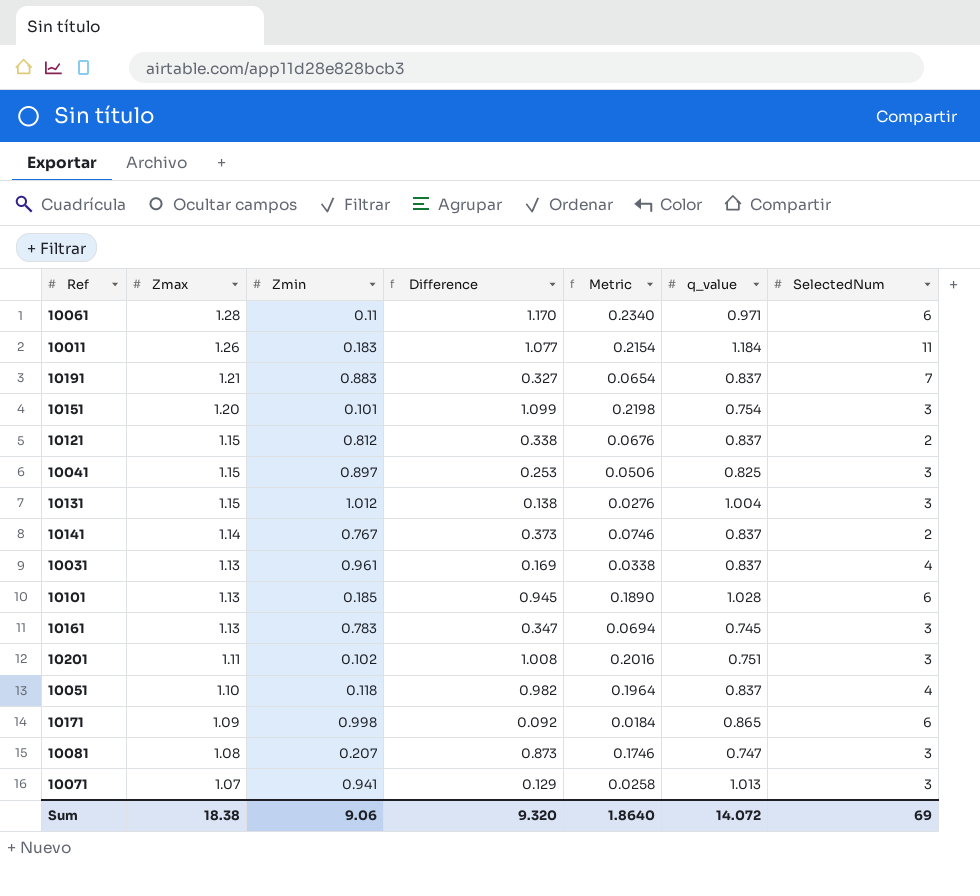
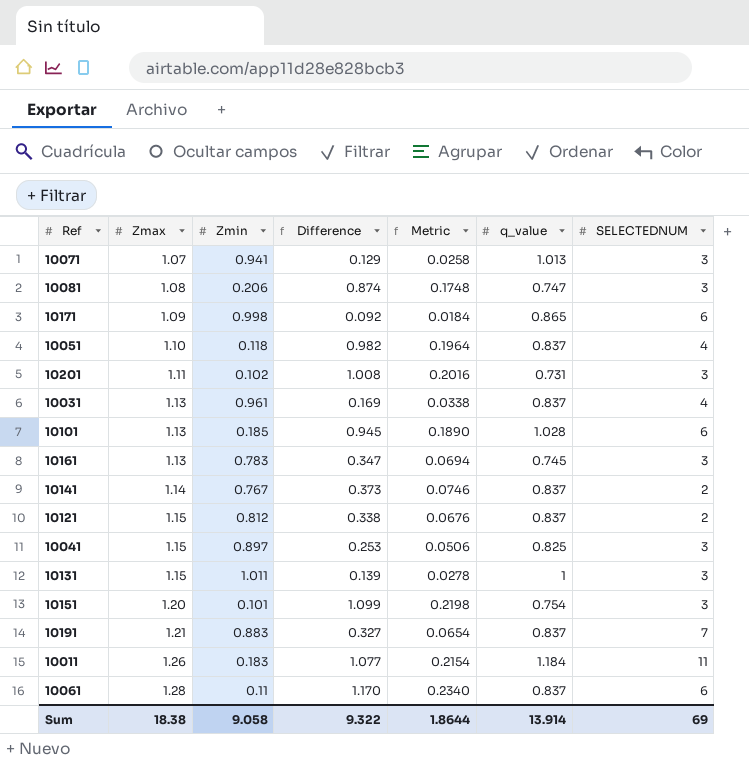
row order: Zmax descending -> Zmax ascending
column name: SelectedNum -> SELECTEDNUM
10081 | Zmin: 0.207 -> 0.206
10081 | Difference: 0.873 -> 0.874
10081 | Metric: 0.1746 -> 0.1748
10201 | q_value: 0.751 -> 0.731
10131 | Zmin: 1.012 -> 1.011
10131 | Difference: 0.138 -> 0.139
10131 | Metric: 0.0276 -> 0.0278
10131 | q_value: 1.004 -> 1
10061 | q_value: 0.971 -> 0.837
Sum | Zmin: 9.06 -> 9.058
Sum | Difference: 9.320 -> 9.322
Sum | Metric: 1.8640 -> 1.8644
Sum | q_value: 14.072 -> 13.914

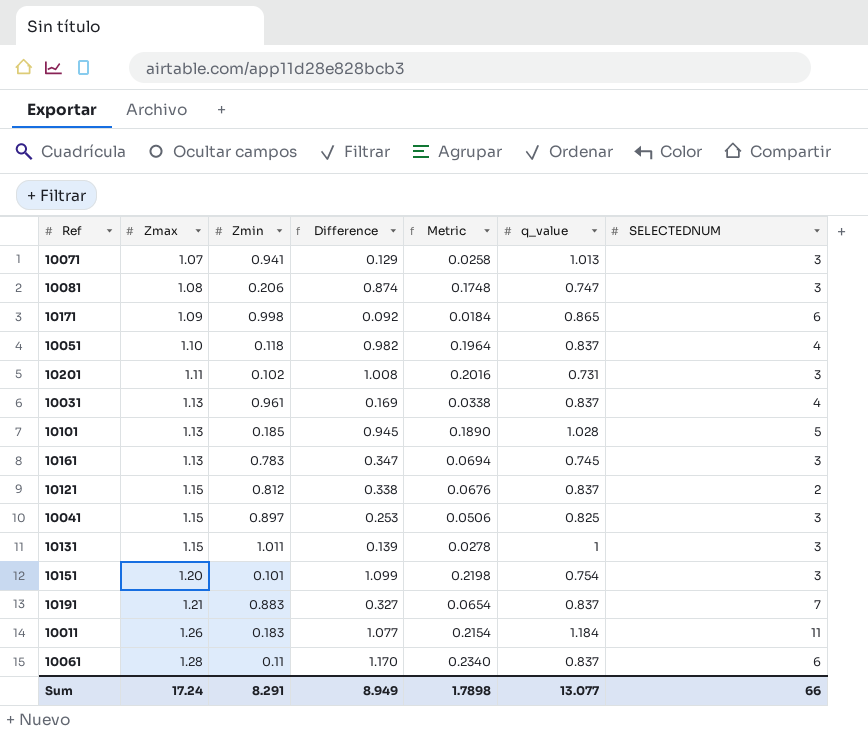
row 10141: 1.14 | 0.767 | 0.373 | 0.0746 | 0.837 | 2 -> none
10101 | SELECTEDNUM: 6 -> 5
Sum | Zmax: 18.38 -> 17.24
Sum | Zmin: 9.058 -> 8.291
Sum | Difference: 9.322 -> 8.949
Sum | Metric: 1.8644 -> 1.7898
Sum | q_value: 13.914 -> 13.077
Sum | SELECTEDNUM: 69 -> 66

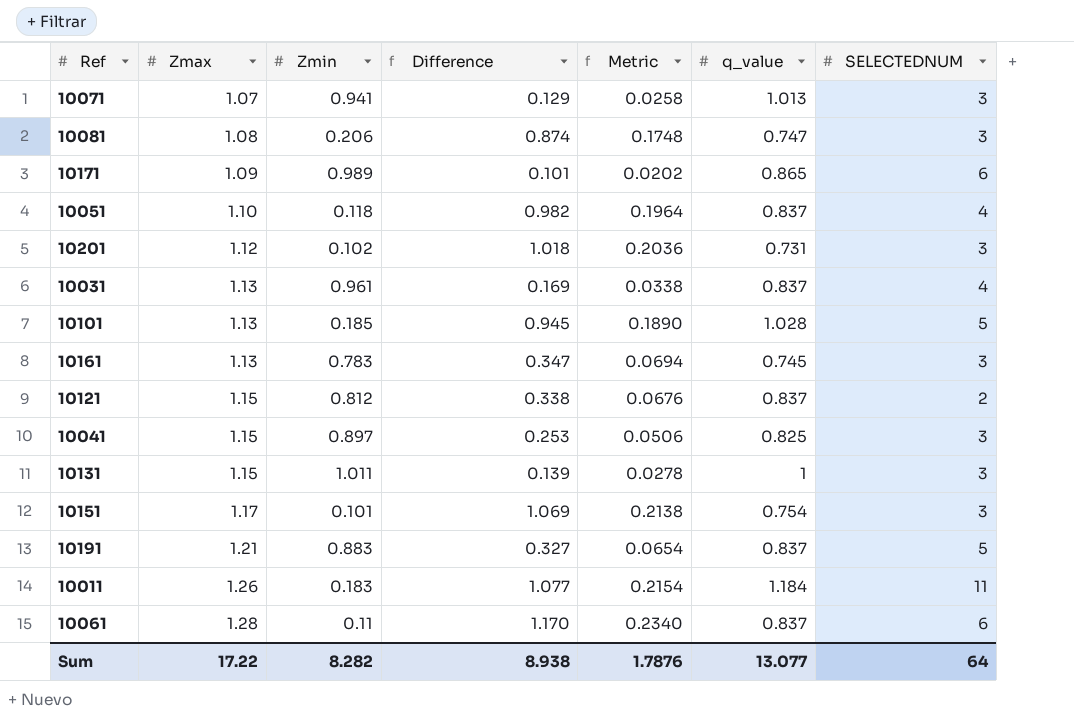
10171 | Zmin: 0.998 -> 0.989
10171 | Difference: 0.092 -> 0.101
10171 | Metric: 0.0184 -> 0.0202
10201 | Zmax: 1.11 -> 1.12
10201 | Difference: 1.008 -> 1.018
10201 | Metric: 0.2016 -> 0.2036
10151 | Zmax: 1.20 -> 1.17
10151 | Difference: 1.099 -> 1.069
10151 | Metric: 0.2198 -> 0.2138
10191 | SELECTEDNUM: 7 -> 5
Sum | Zmax: 17.24 -> 17.22
Sum | Zmin: 8.291 -> 8.282
Sum | Difference: 8.949 -> 8.938
Sum | Metric: 1.7898 -> 1.7876
Sum | SELECTEDNUM: 66 -> 64

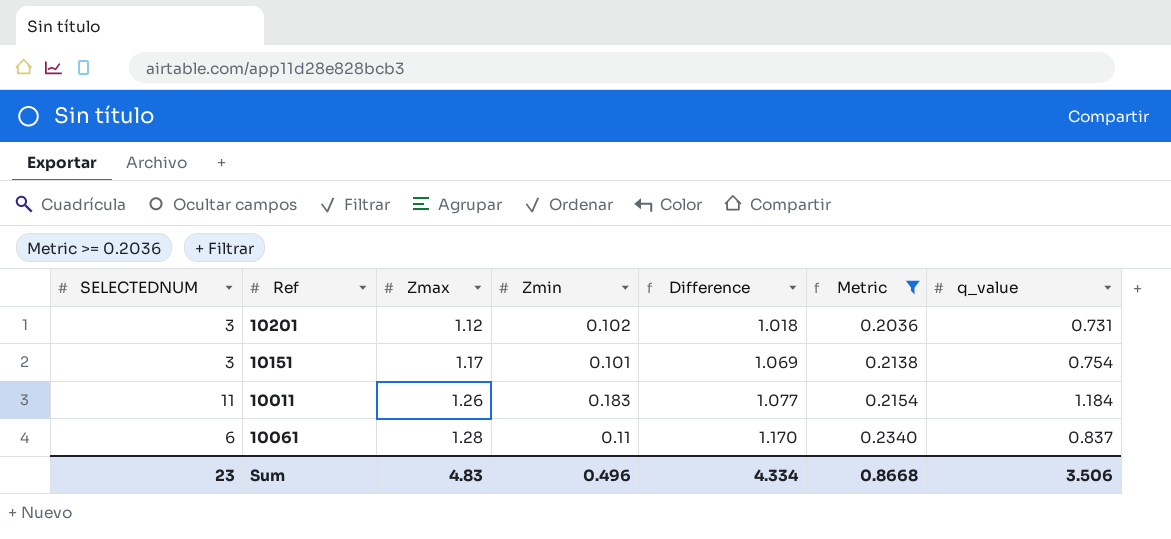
filter: none -> Metric >= 0.2036
column SELECTEDNUM | position: 7 -> 1
Sum | SELECTEDNUM: 64 -> 23
Sum | Zmax: 17.22 -> 4.83
Sum | Zmin: 8.282 -> 0.496
Sum | Difference: 8.938 -> 4.334
Sum | Metric: 1.7876 -> 0.8668
Sum | q_value: 13.077 -> 3.506

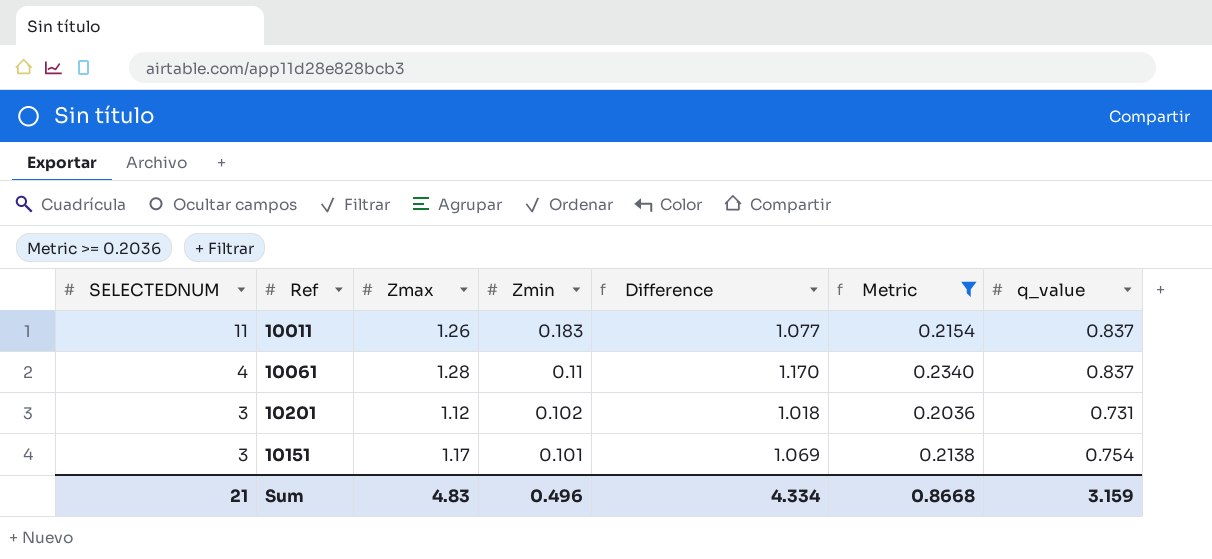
row order: Zmax ascending -> SELECTEDNUM descending
10011 | q_value: 1.184 -> 0.837
10061 | SELECTEDNUM: 6 -> 4
Sum | SELECTEDNUM: 23 -> 21
Sum | q_value: 3.506 -> 3.159

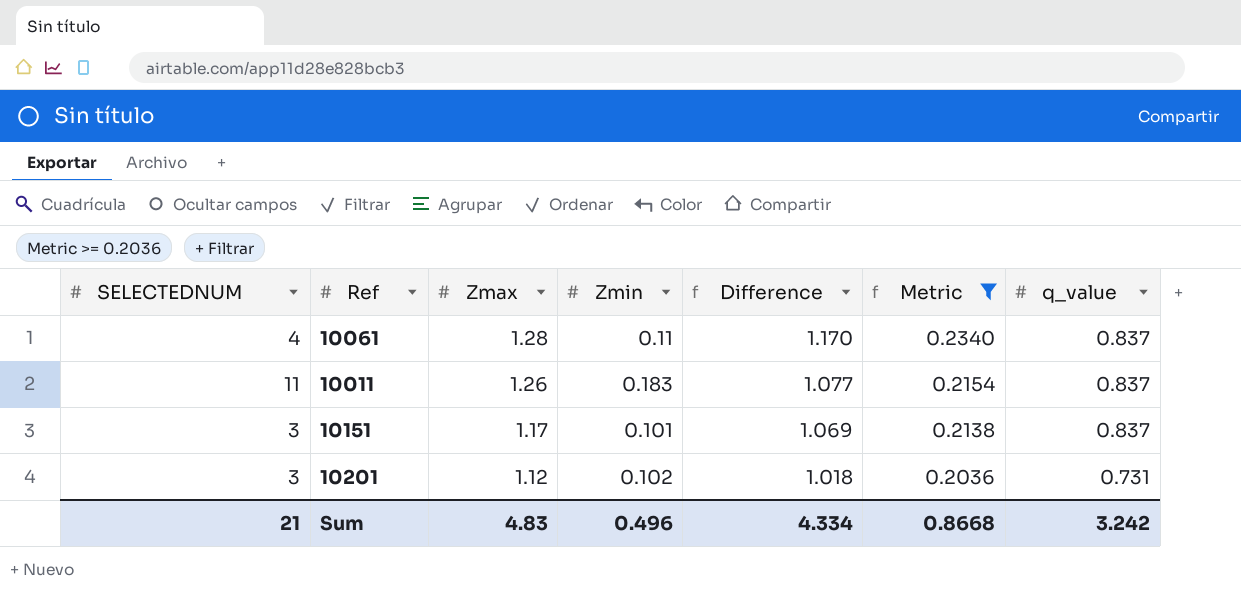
row order: SELECTEDNUM descending -> Zmax descending
10151 | q_value: 0.754 -> 0.837
Sum | q_value: 3.159 -> 3.242

